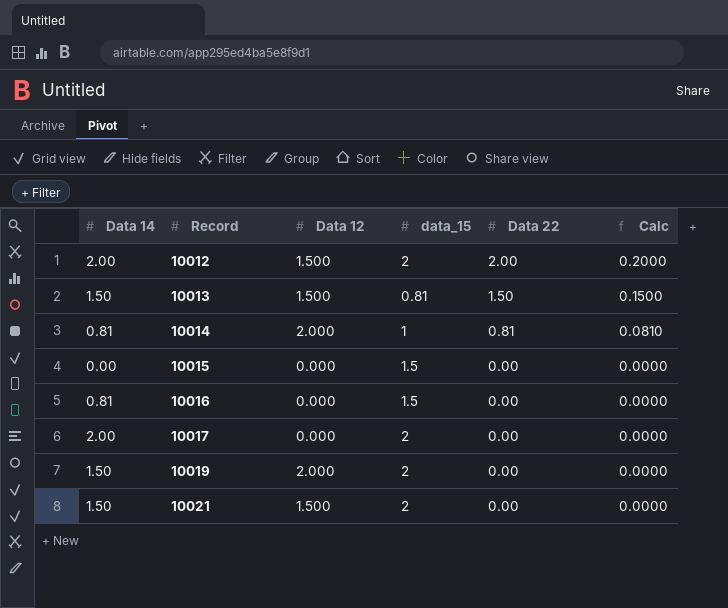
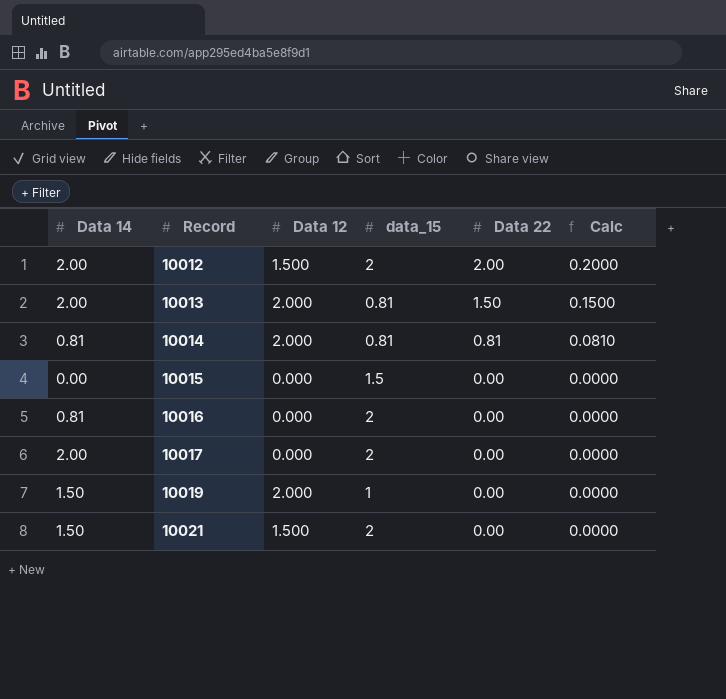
10013 | Data 14: 1.50 -> 2.00
10013 | Data 12: 1.500 -> 2.000
10014 | data_15: 1 -> 0.81
10016 | data_15: 1.5 -> 2
10019 | data_15: 2 -> 1

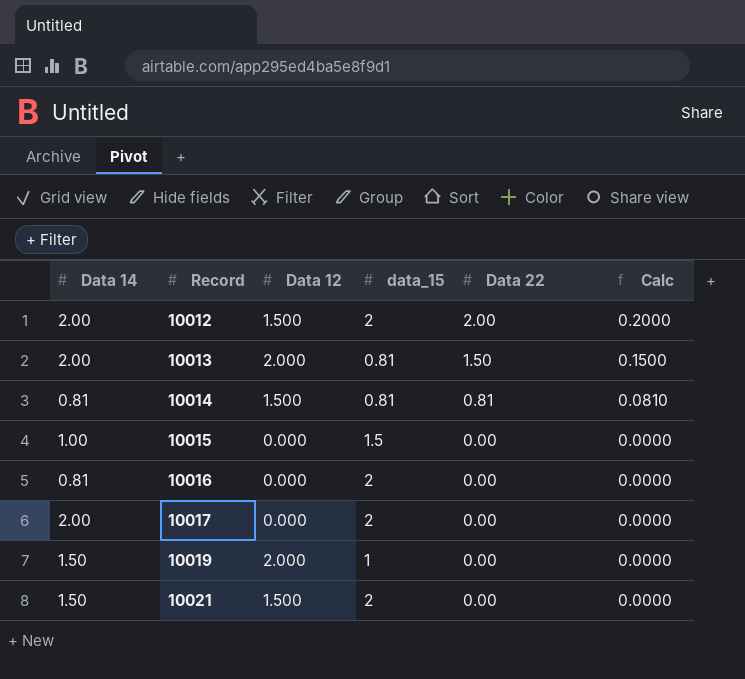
10014 | Data 12: 2.000 -> 1.500
10015 | Data 14: 0.00 -> 1.00

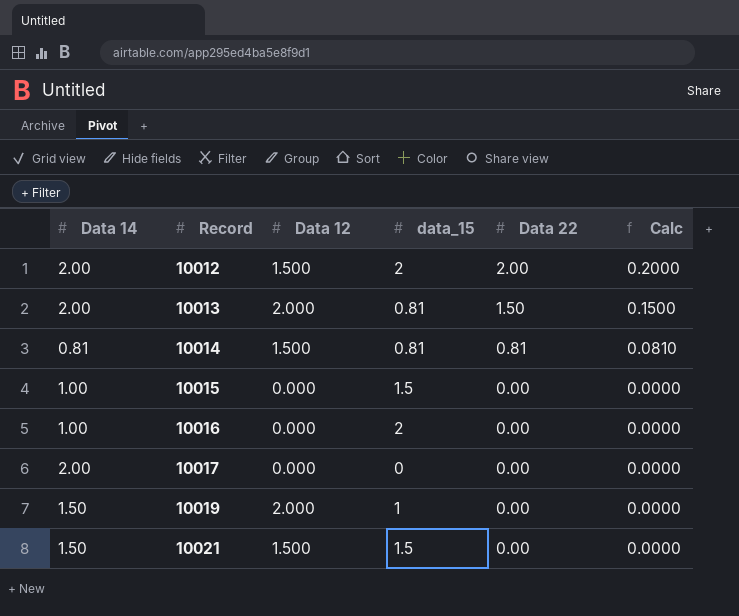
10016 | Data 14: 0.81 -> 1.00
10017 | data_15: 2 -> 0
10021 | data_15: 2 -> 1.5

